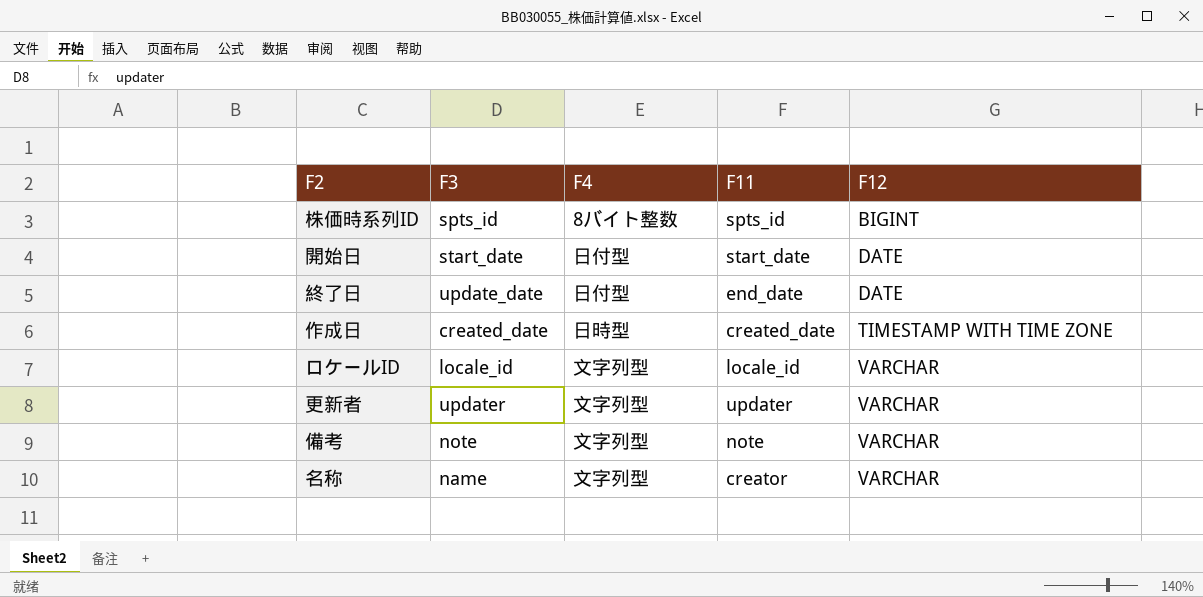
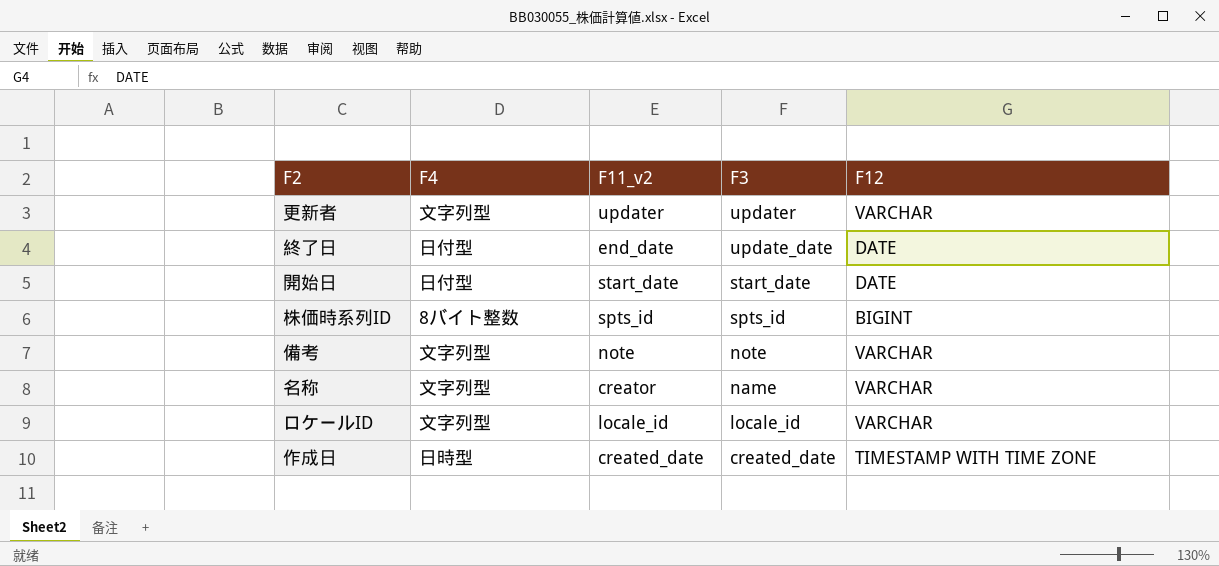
row order: F12 ascending -> F3 descending
column name: F11 -> F11_v2
column F3 | position: 2 -> 4

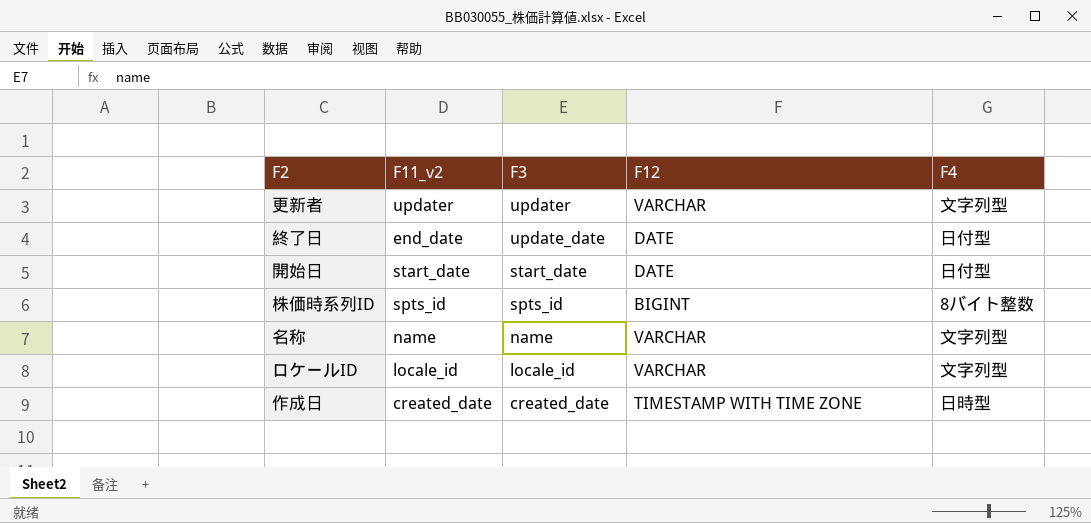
column F4 | position: 2 -> 5
row 備考: 文字列型 | note | note | VARCHAR -> none
名称 | F11_v2: creator -> name

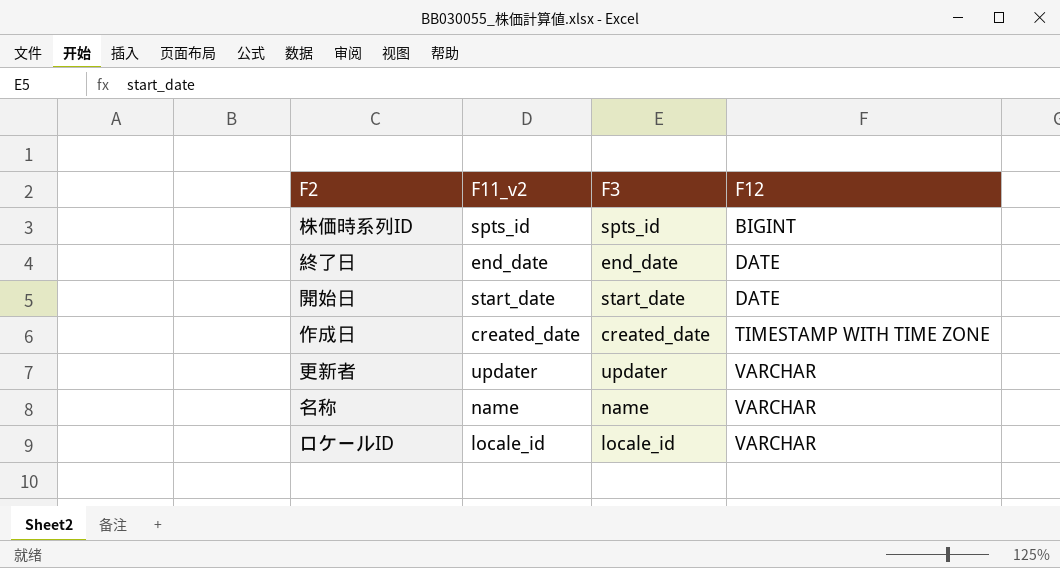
row order: F3 descending -> F12 ascending
column F4 | position: 5 -> none
終了日 | F3: update_date -> end_date

